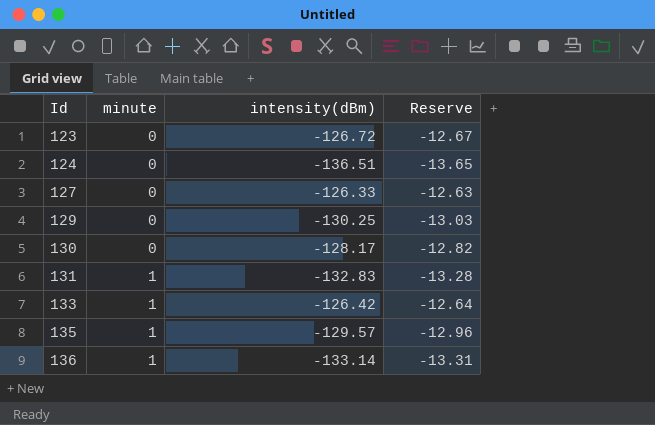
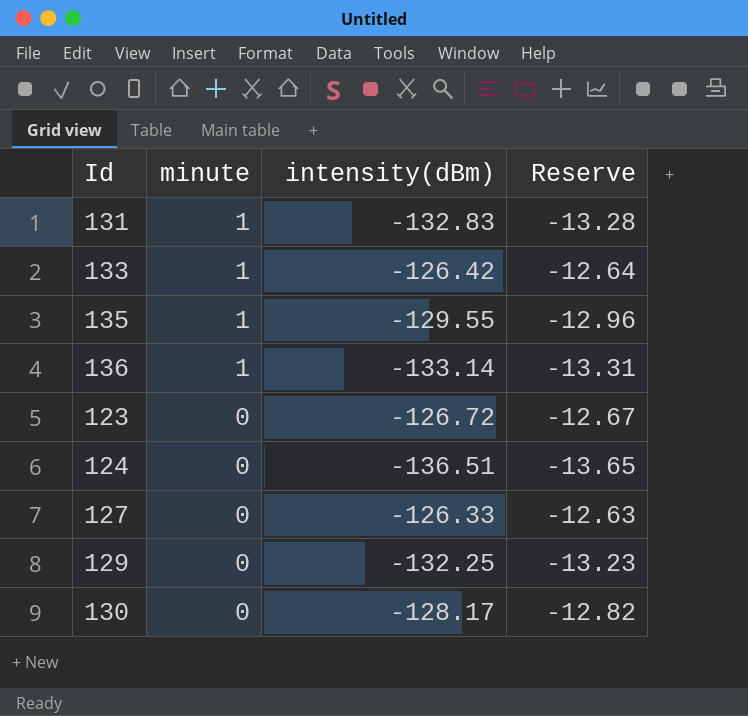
row order: Id ascending -> minute descending
135 | intensity(dBm): -129.57 -> -129.55
129 | intensity(dBm): -130.25 -> -132.25
129 | Reserve: -13.03 -> -13.23

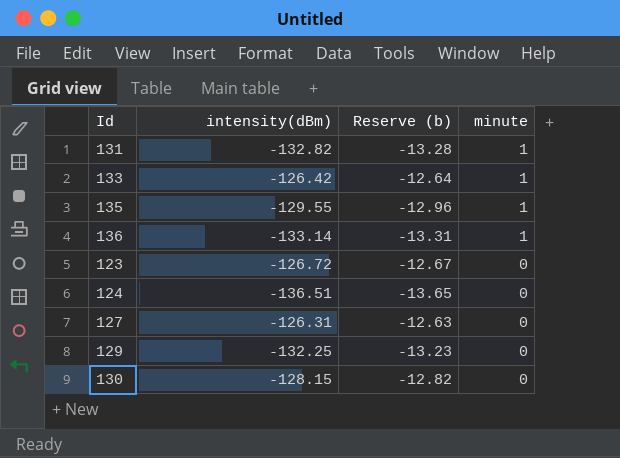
column name: Reserve -> Reserve (b)
column minute | position: 2 -> 4
131 | intensity(dBm): -132.83 -> -132.82
127 | intensity(dBm): -126.33 -> -126.31
130 | intensity(dBm): -128.17 -> -128.15

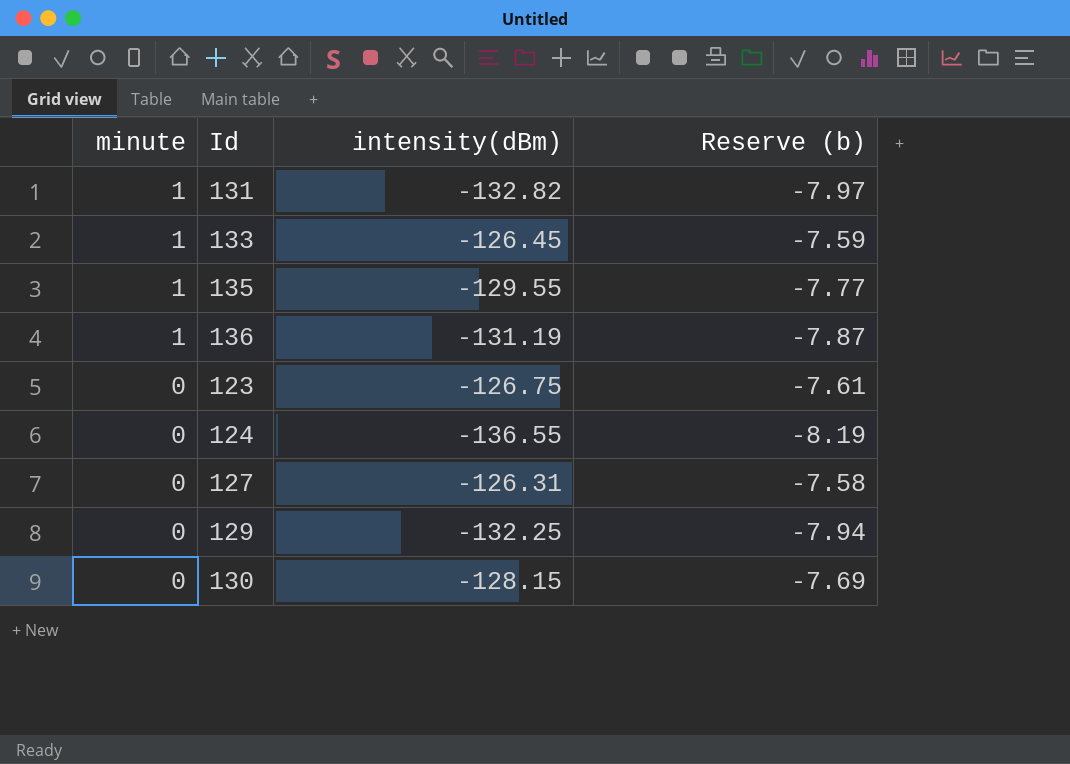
column minute | position: 4 -> 1
column Reserve (b) | formula: [intensity(dBm)] * 0.1 -> [intensity(dBm)] * 0.06
133 | intensity(dBm): -126.42 -> -126.45
136 | intensity(dBm): -133.14 -> -131.19
123 | intensity(dBm): -126.72 -> -126.75
124 | intensity(dBm): -136.51 -> -136.55

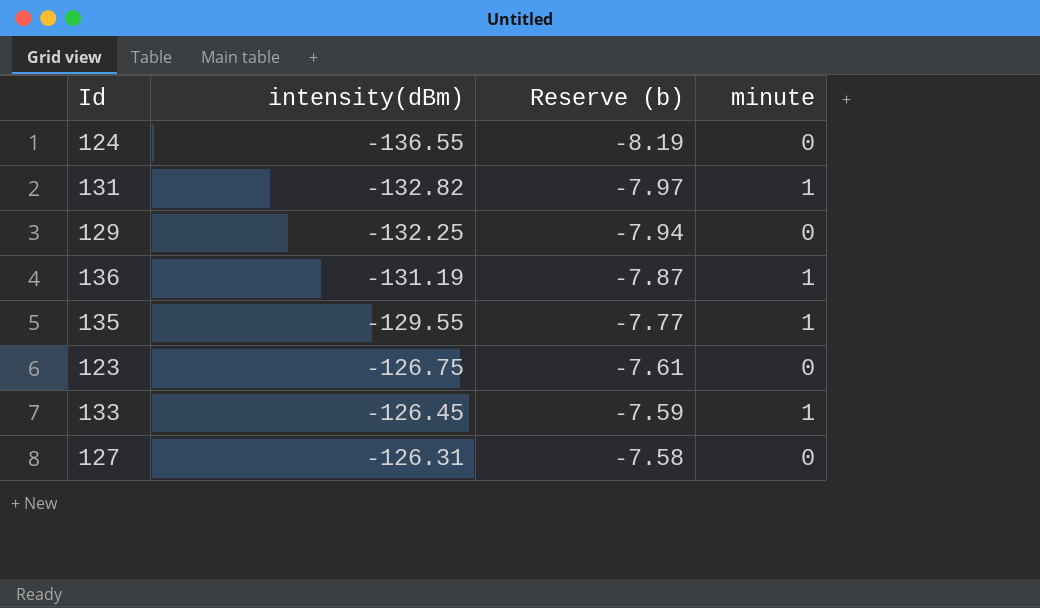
row order: minute descending -> intensity(dBm) ascending
column minute | position: 1 -> 4
row 130: 0 | -128.15 | -7.69 -> none

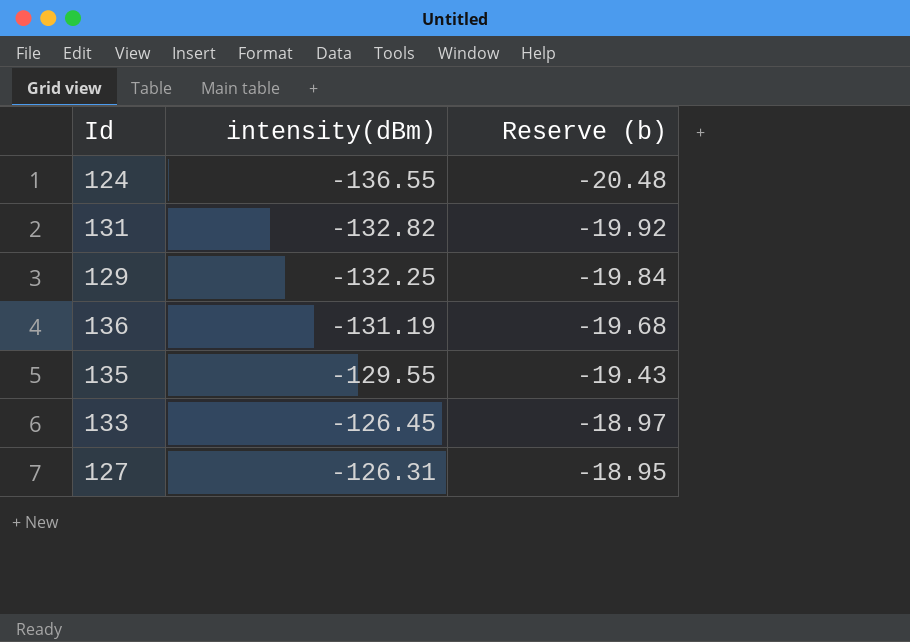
column minute | position: 4 -> none
column Reserve (b) | formula: [intensity(dBm)] * 0.06 -> [intensity(dBm)] * 0.15
row 123: -126.75 | -7.61 | 0 -> none

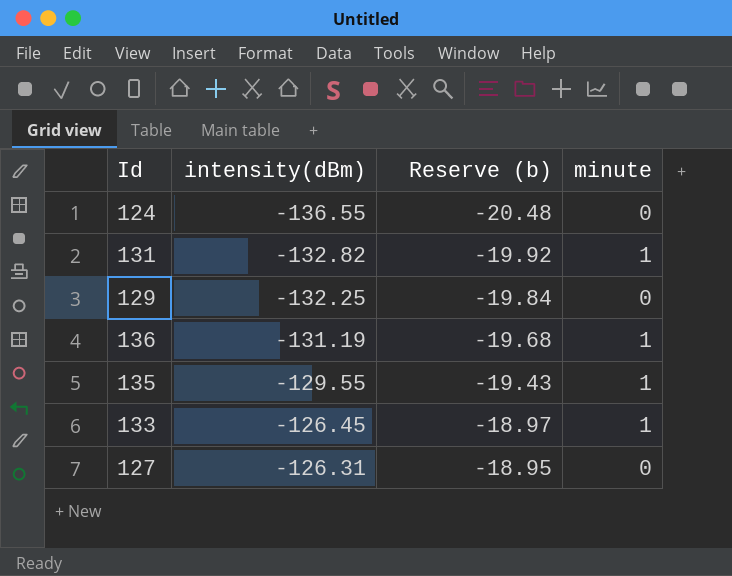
column minute | position: none -> 4

